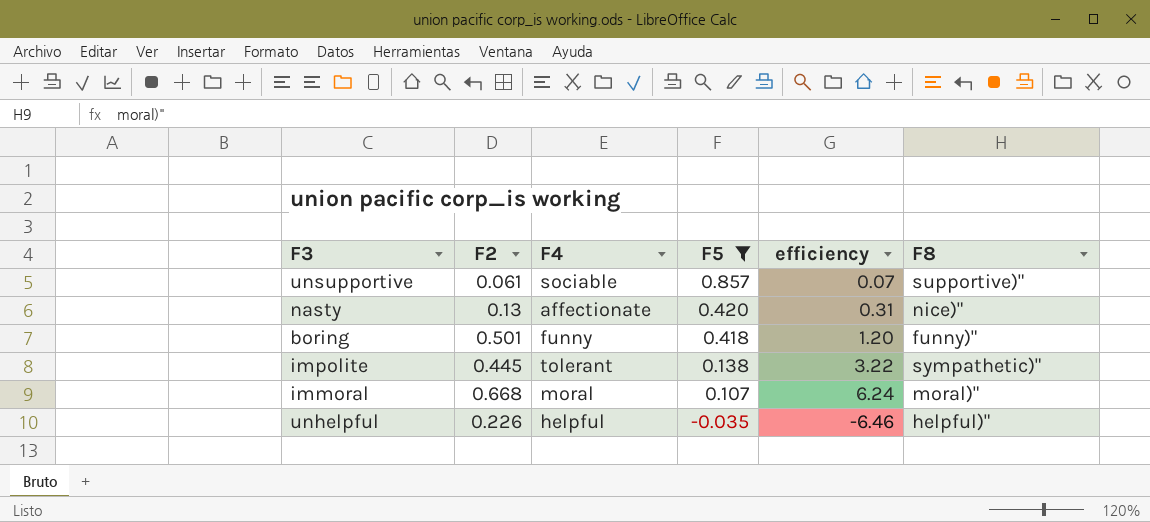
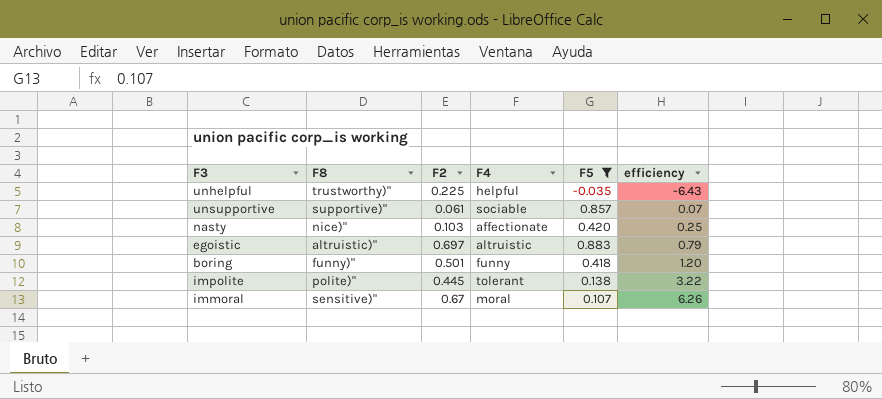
row order: F5 descending -> efficiency ascending
column F8 | position: 6 -> 2
unhelpful | F8: helpful)" -> trustworthy)"
unhelpful | F2: 0.226 -> 0.225
unhelpful | efficiency: -6.46 -> -6.43
nasty | F2: 0.13 -> 0.103
nasty | efficiency: 0.31 -> 0.25
row egoistic: none -> altruistic)" | 0.697 | altruistic | 0.883 | 0.79
impolite | F8: sympathetic)" -> polite)"
immoral | F8: moral)" -> sensitive)"
immoral | F2: 0.668 -> 0.67
immoral | efficiency: 6.24 -> 6.26

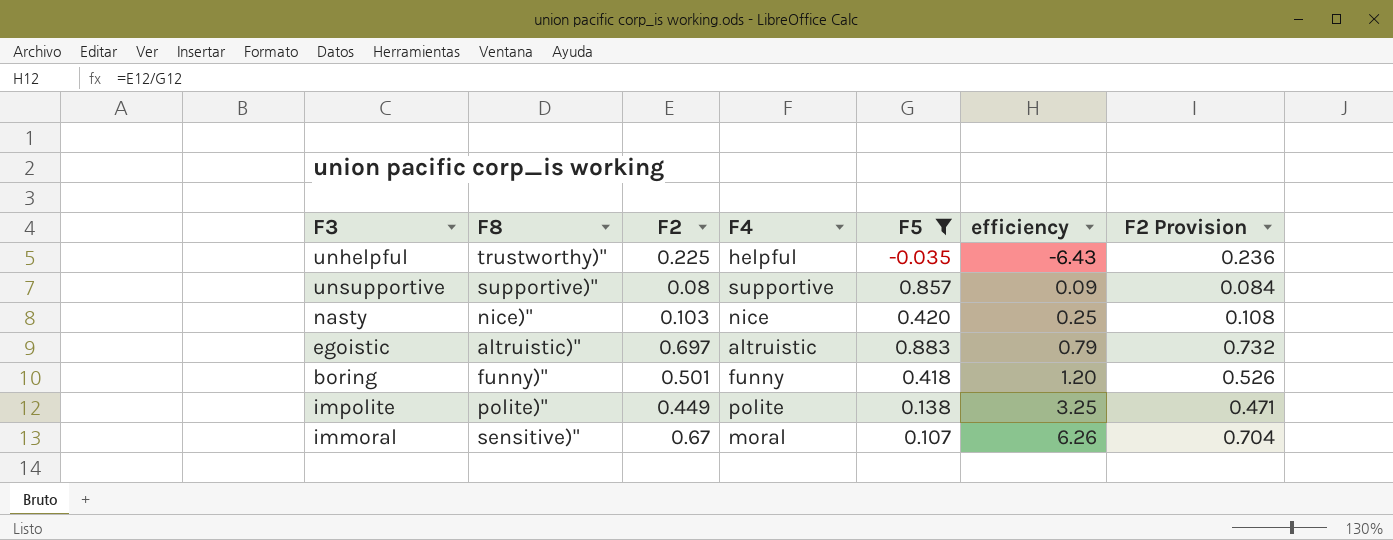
column F2 Provision | formula: none -> [F2] * 1.05
unsupportive | F2: 0.061 -> 0.08
unsupportive | F4: sociable -> supportive
unsupportive | efficiency: 0.07 -> 0.09
nasty | F4: affectionate -> nice
impolite | F2: 0.445 -> 0.449
impolite | F4: tolerant -> polite
impolite | efficiency: 3.22 -> 3.25

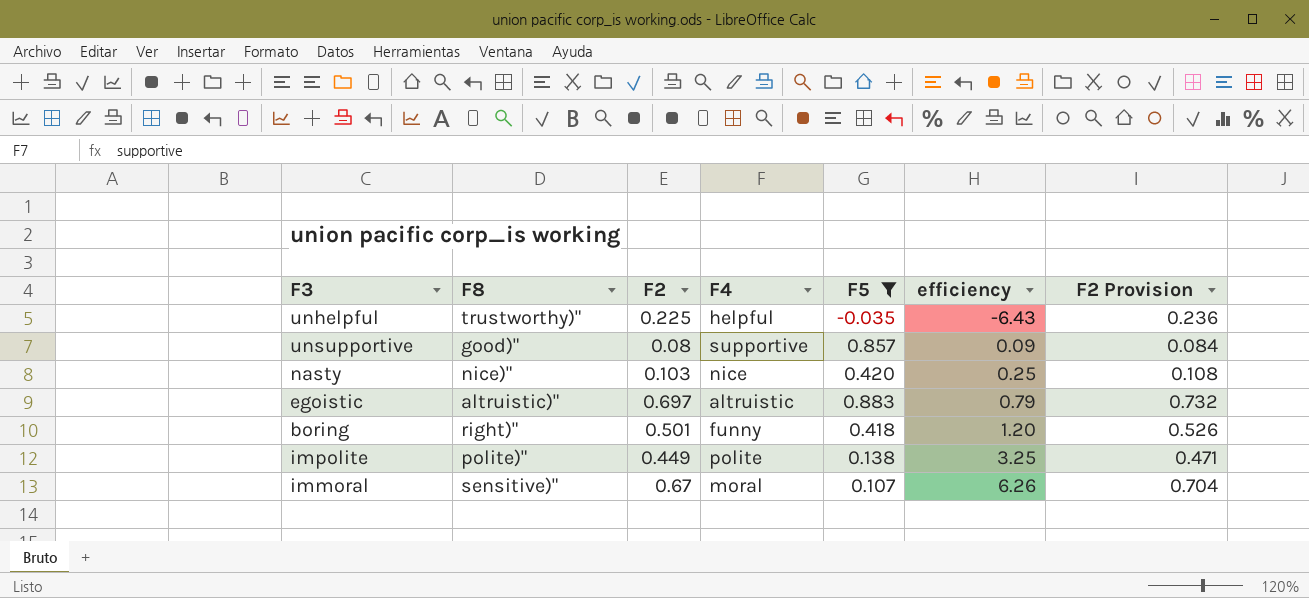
unsupportive | F8: supportive)" -> good)"
boring | F8: funny)" -> right)"

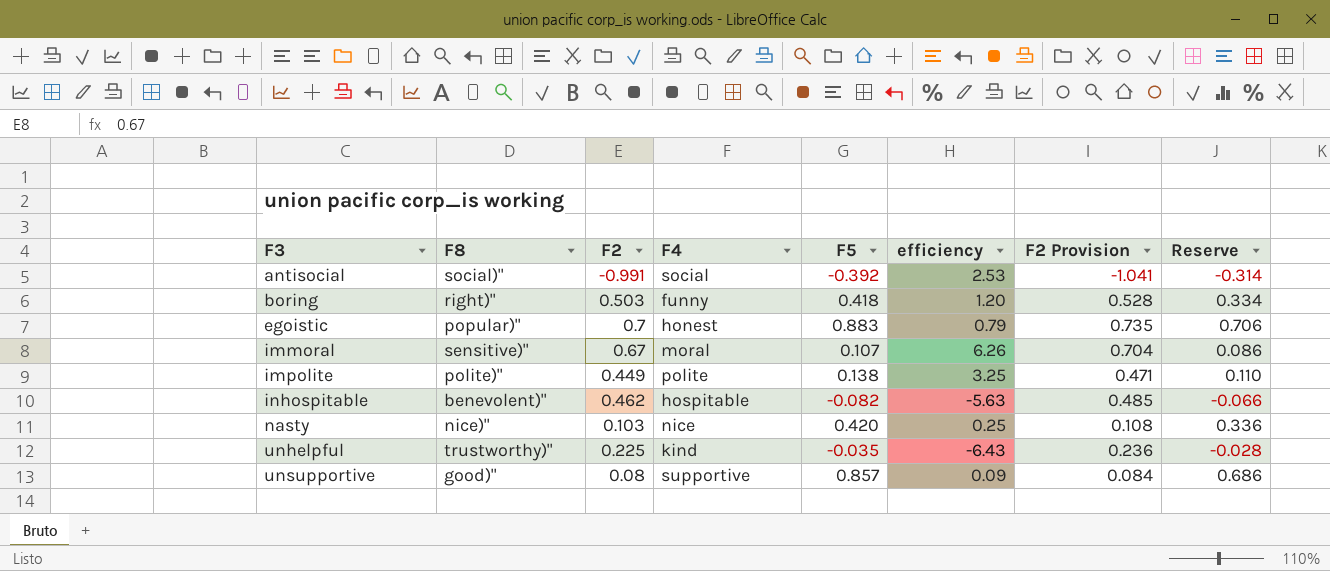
filter: F5 >= -0.035 -> none
row order: efficiency ascending -> F3 ascending
column Reserve | formula: none -> [F5] * 0.8
boring | F2: 0.501 -> 0.503
boring | F2 Provision: 0.526 -> 0.528
egoistic | F8: altruistic)" -> popular)"
egoistic | F2: 0.697 -> 0.7
egoistic | F4: altruistic -> honest
egoistic | F2 Provision: 0.732 -> 0.735
unhelpful | F4: helpful -> kind

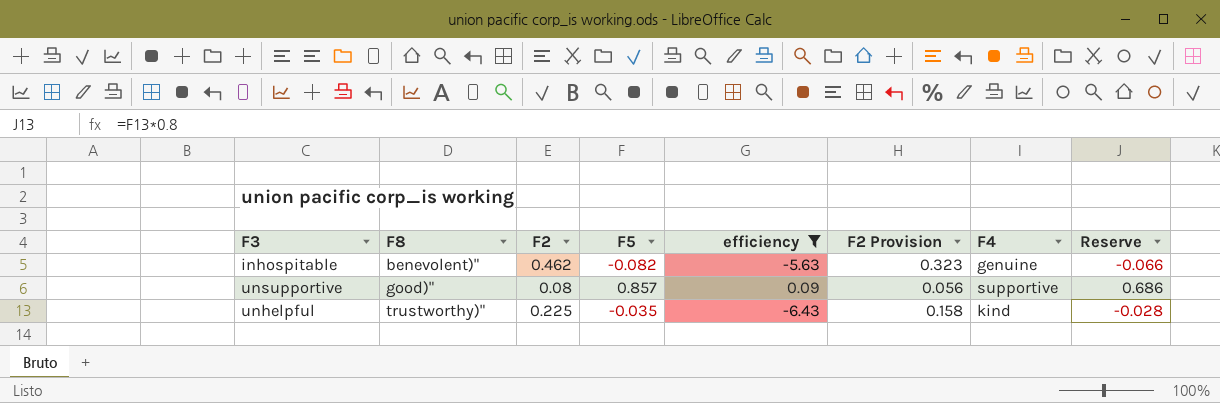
filter: none -> efficiency <= 0.09
row order: F3 ascending -> F8 ascending
column F2 Provision | formula: [F2] * 1.05 -> [F2] * 0.7
column F4 | position: 4 -> 7
inhospitable | F4: hospitable -> genuine

